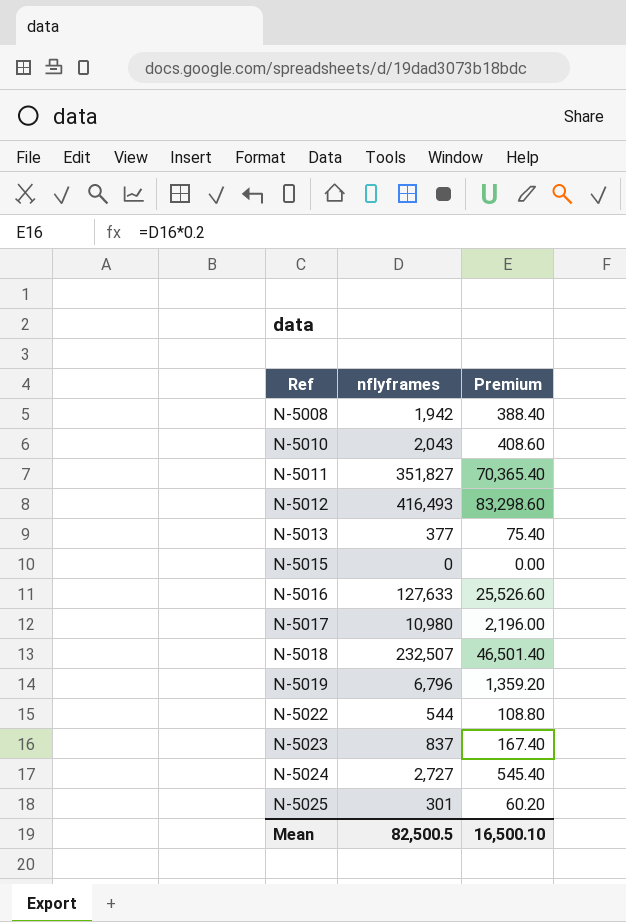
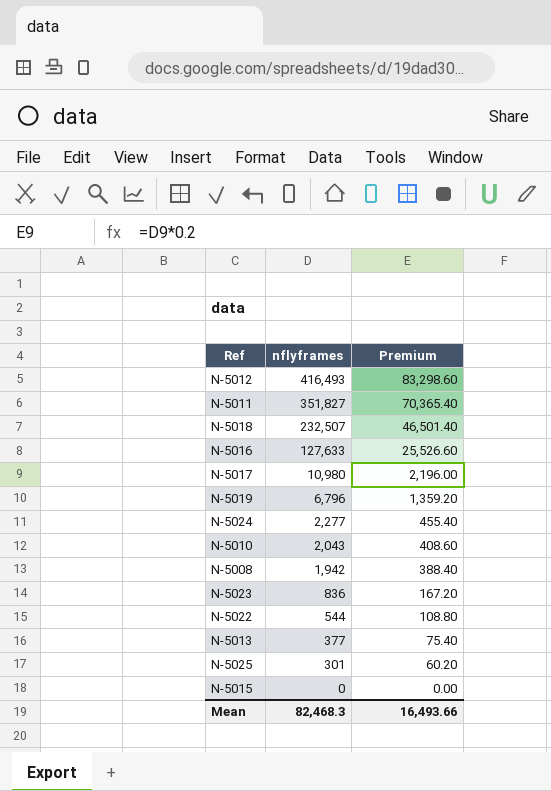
row order: Ref ascending -> nflyframes descending
N-5024 | nflyframes: 2,727 -> 2,277
N-5024 | Premium: 545.40 -> 455.40
N-5023 | nflyframes: 837 -> 836
N-5023 | Premium: 167.40 -> 167.20
Mean | nflyframes: 82,500.5 -> 82,468.3
Mean | Premium: 16,500.10 -> 16,493.66

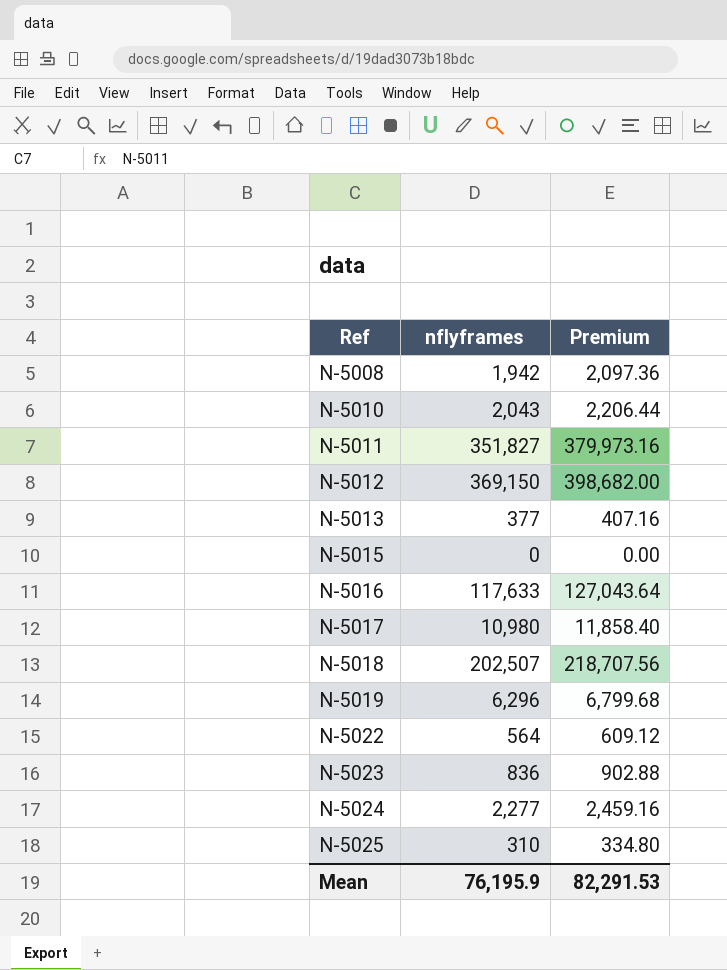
row order: nflyframes descending -> Ref ascending
column Premium | formula: [nflyframes] * 0.2 -> [nflyframes] * 1.08
N-5012 | nflyframes: 416,493 -> 369,150
N-5016 | nflyframes: 127,633 -> 117,633
N-5018 | nflyframes: 232,507 -> 202,507
N-5019 | nflyframes: 6,796 -> 6,296
N-5022 | nflyframes: 544 -> 564
N-5025 | nflyframes: 301 -> 310
Mean | nflyframes: 82,468.3 -> 76,195.9
Mean | Premium: 16,493.66 -> 82,291.53

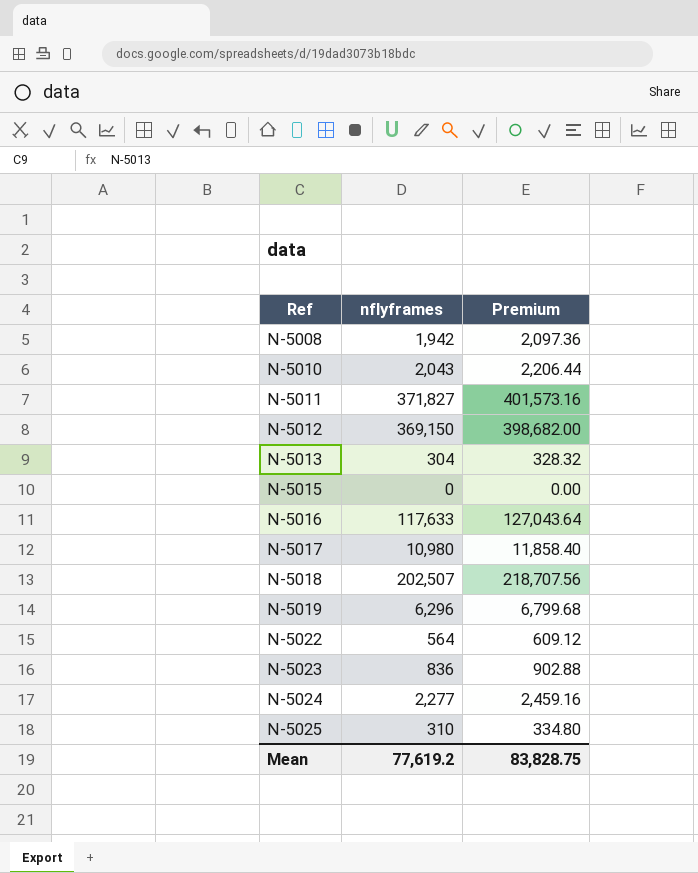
N-5011 | nflyframes: 351,827 -> 371,827
N-5011 | Premium: 379,973.16 -> 401,573.16
N-5013 | nflyframes: 377 -> 304
N-5013 | Premium: 407.16 -> 328.32
Mean | nflyframes: 76,195.9 -> 77,619.2
Mean | Premium: 82,291.53 -> 83,828.75

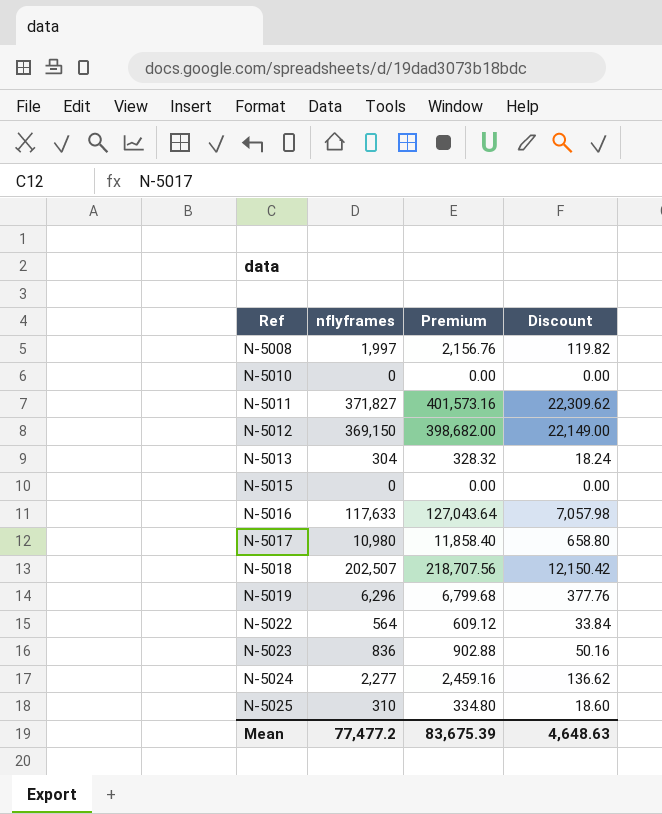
column Discount | formula: none -> [nflyframes] * 0.06
N-5008 | nflyframes: 1,942 -> 1,997
N-5008 | Premium: 2,097.36 -> 2,156.76
N-5010 | nflyframes: 2,043 -> 0
N-5010 | Premium: 2,206.44 -> 0.00
Mean | nflyframes: 77,619.2 -> 77,477.2
Mean | Premium: 83,828.75 -> 83,675.39

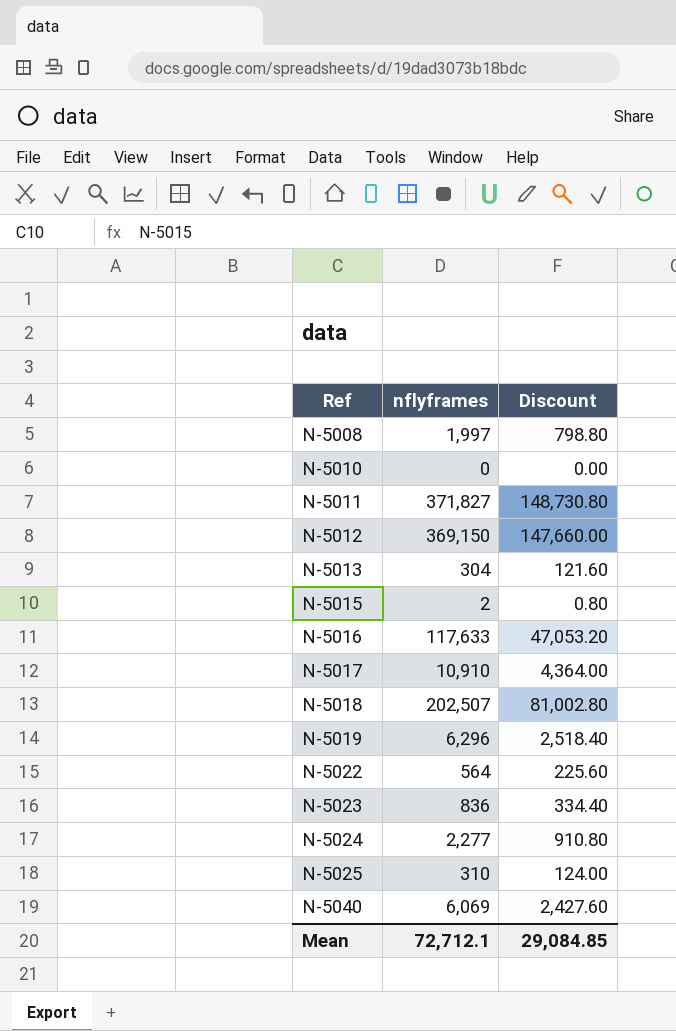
column Premium | formula: [nflyframes] * 1.08 -> none
column Discount | formula: [nflyframes] * 0.06 -> [nflyframes] * 0.4
N-5015 | nflyframes: 0 -> 2
N-5017 | nflyframes: 10,980 -> 10,910
row N-5040: none -> 6,069 | 2,427.60
Mean | nflyframes: 77,477.2 -> 72,712.1
Mean | Discount: 4,648.63 -> 29,084.85

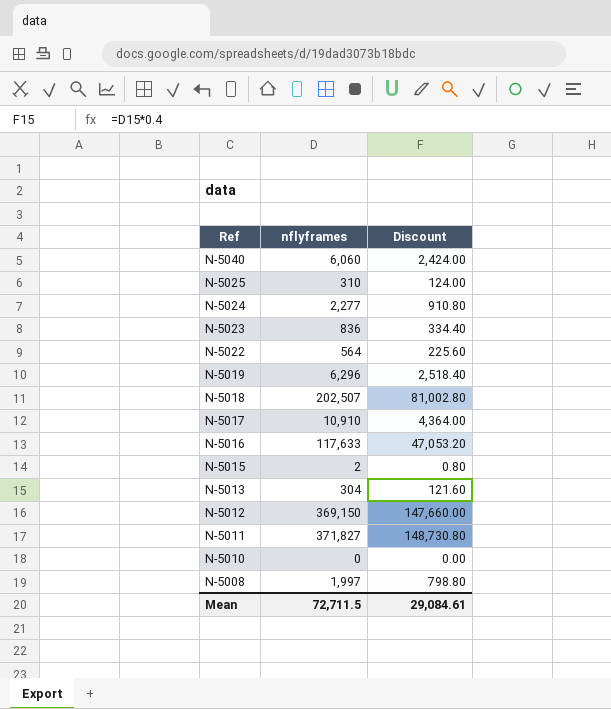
row order: Ref ascending -> Ref descending
N-5040 | nflyframes: 6,069 -> 6,060
N-5040 | Discount: 2,427.60 -> 2,424.00
Mean | nflyframes: 72,712.1 -> 72,711.5
Mean | Discount: 29,084.85 -> 29,084.61

